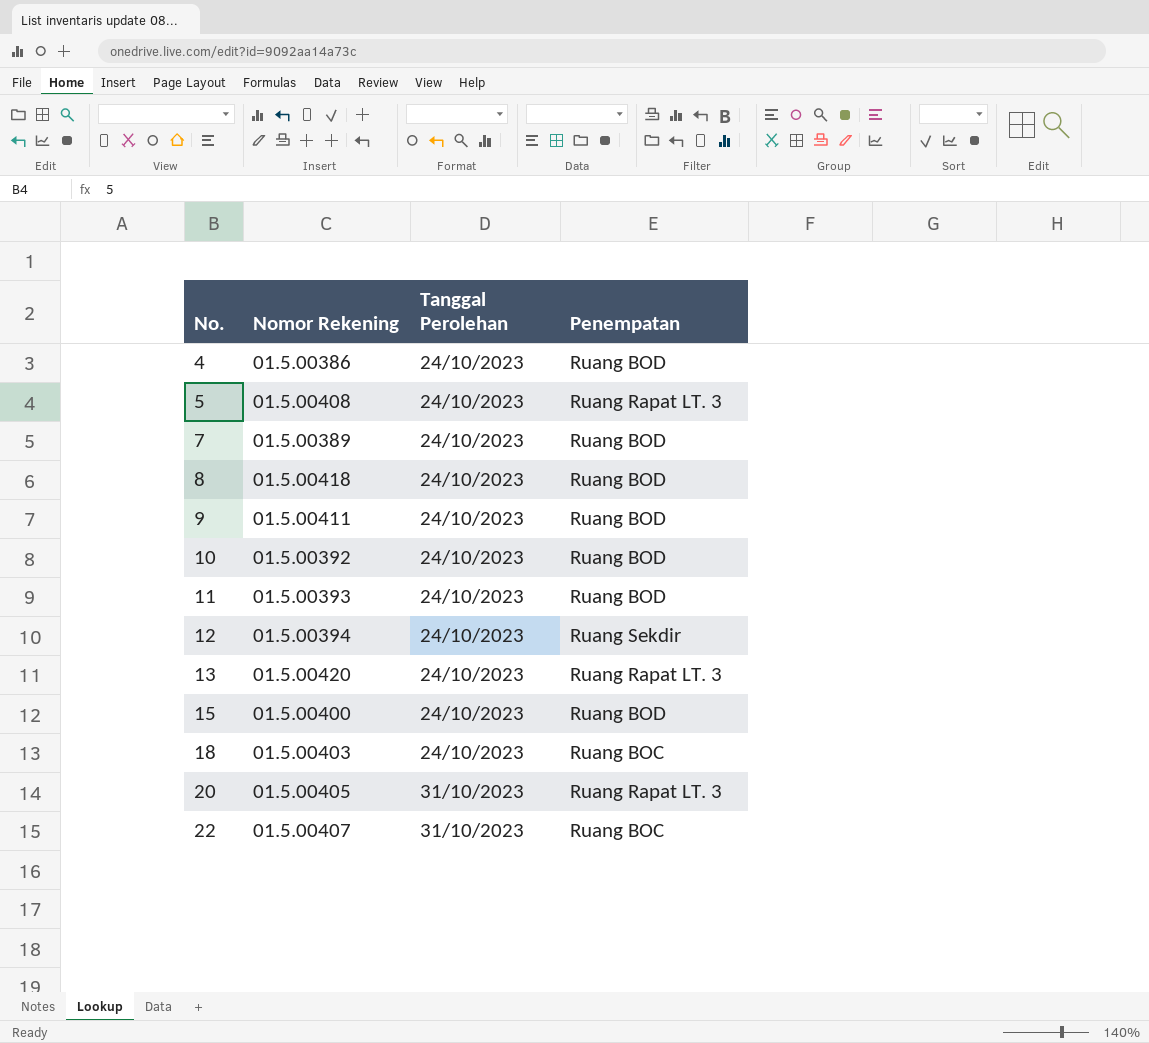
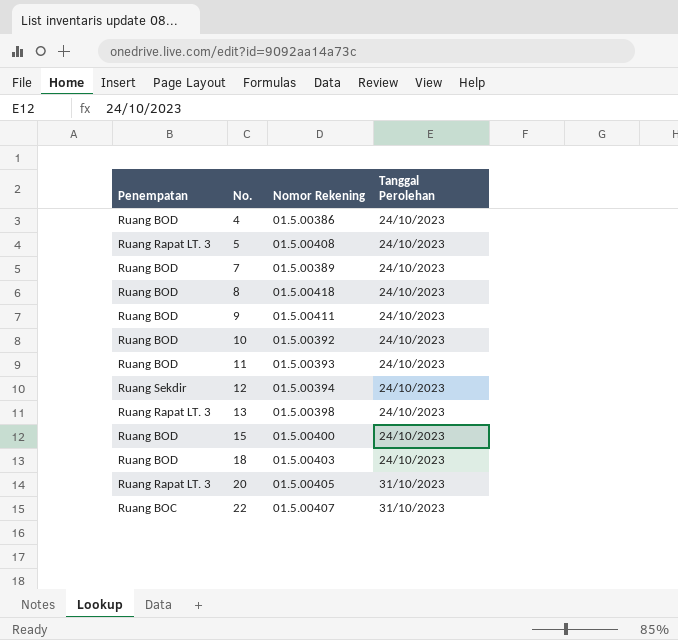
column Penempatan | position: 4 -> 1
13 | Nomor Rekening: 01.5.00420 -> 01.5.00398
18 | Penempatan: Ruang BOC -> Ruang BOD

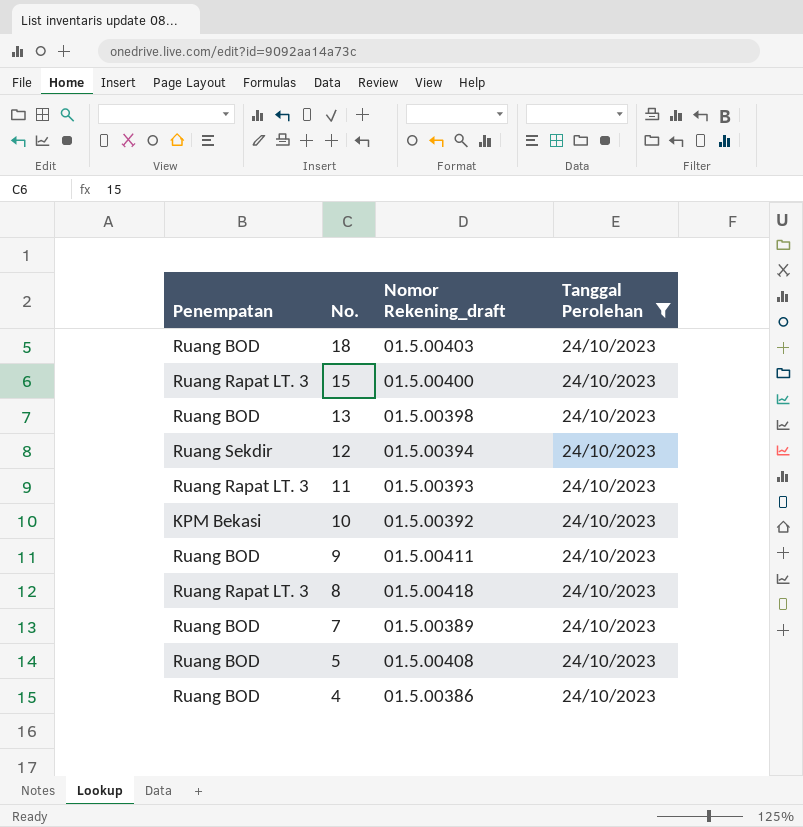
filter: none -> Tanggal Perolehan = 24/10/2023
row order: No. ascending -> No. descending
column name: Nomor Rekening -> Nomor Rekening_draft
15 | Penempatan: Ruang BOD -> Ruang Rapat LT. 3
13 | Penempatan: Ruang Rapat LT. 3 -> Ruang BOD
11 | Penempatan: Ruang BOD -> Ruang Rapat LT. 3
10 | Penempatan: Ruang BOD -> KPM Bekasi
8 | Penempatan: Ruang BOD -> Ruang Rapat LT. 3
5 | Penempatan: Ruang Rapat LT. 3 -> Ruang BOD

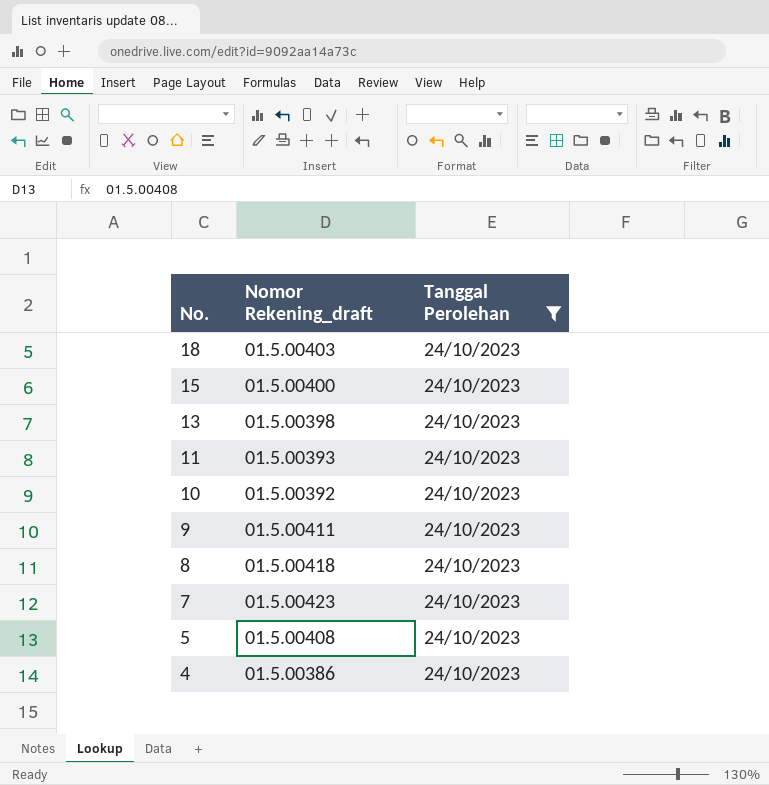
column Penempatan | position: 1 -> none
row 12: Ruang Sekdir | 01.5.00394 | 24/10/2023 -> none
7 | Nomor Rekening_draft: 01.5.00389 -> 01.5.00423

